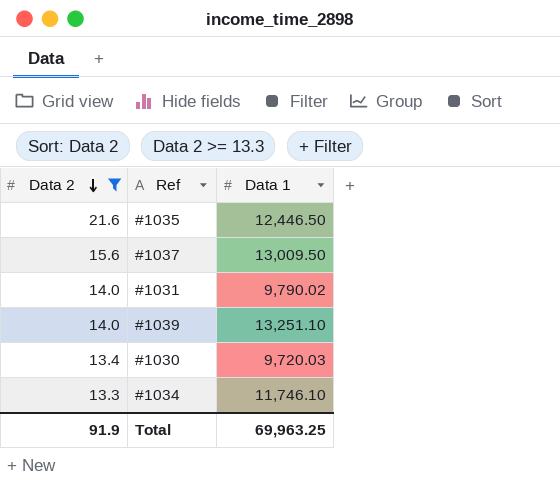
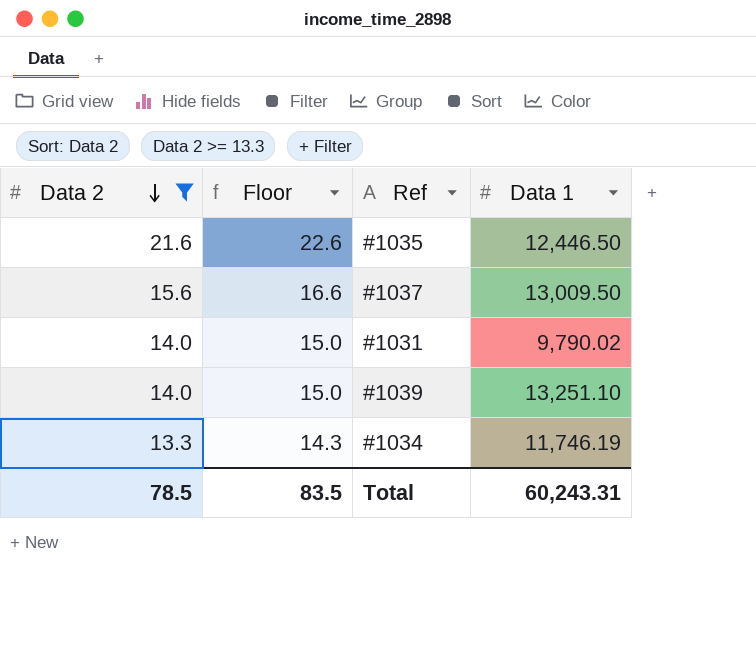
column Floor | formula: none -> [Data 2] + 1
row #1030: 13.4 | 9,720.03 -> none
#1034 | Data 1: 11,746.10 -> 11,746.19
Total | Data 2: 91.9 -> 78.5
Total | Data 1: 69,963.25 -> 60,243.31

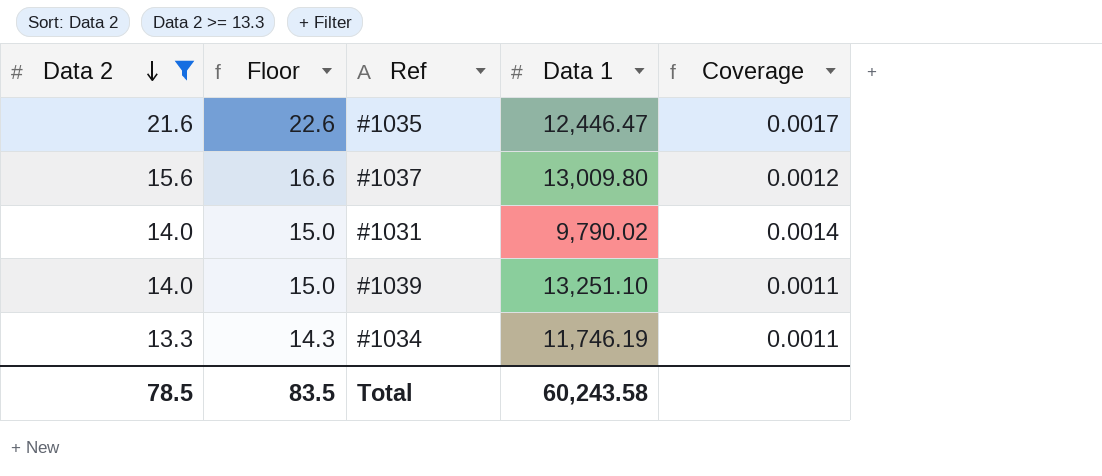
column Coverage | formula: none -> [Data 2] / [Data 1]
#1035 | Data 1: 12,446.50 -> 12,446.47
#1037 | Data 1: 13,009.50 -> 13,009.80
Total | Data 1: 60,243.31 -> 60,243.58

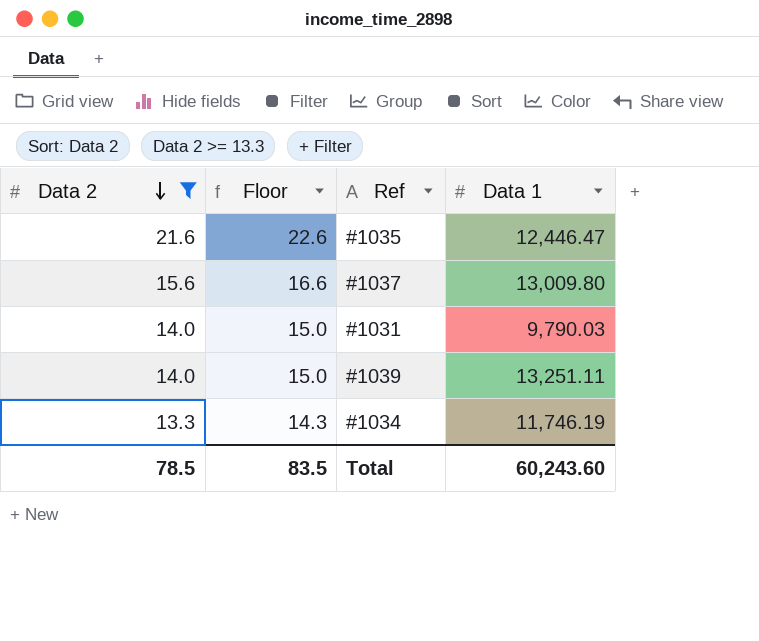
column Coverage | formula: [Data 2] / [Data 1] -> none
#1031 | Data 1: 9,790.02 -> 9,790.03
#1039 | Data 1: 13,251.10 -> 13,251.11
Total | Data 1: 60,243.58 -> 60,243.60

